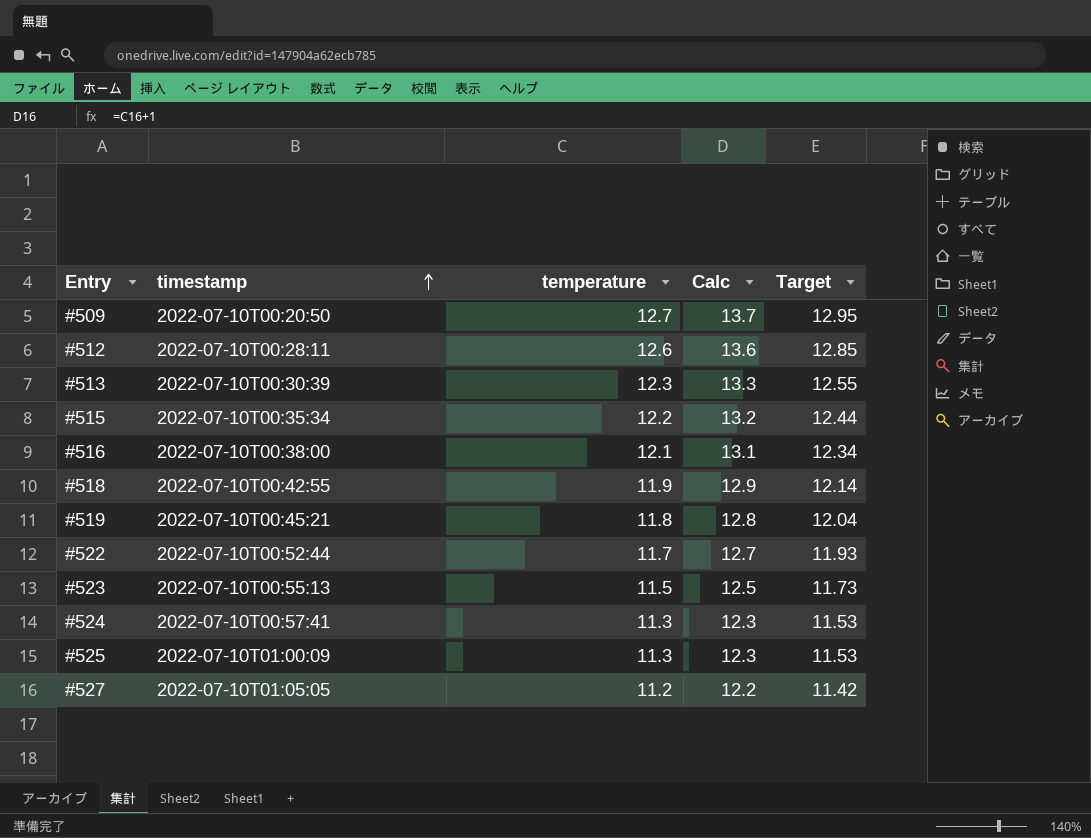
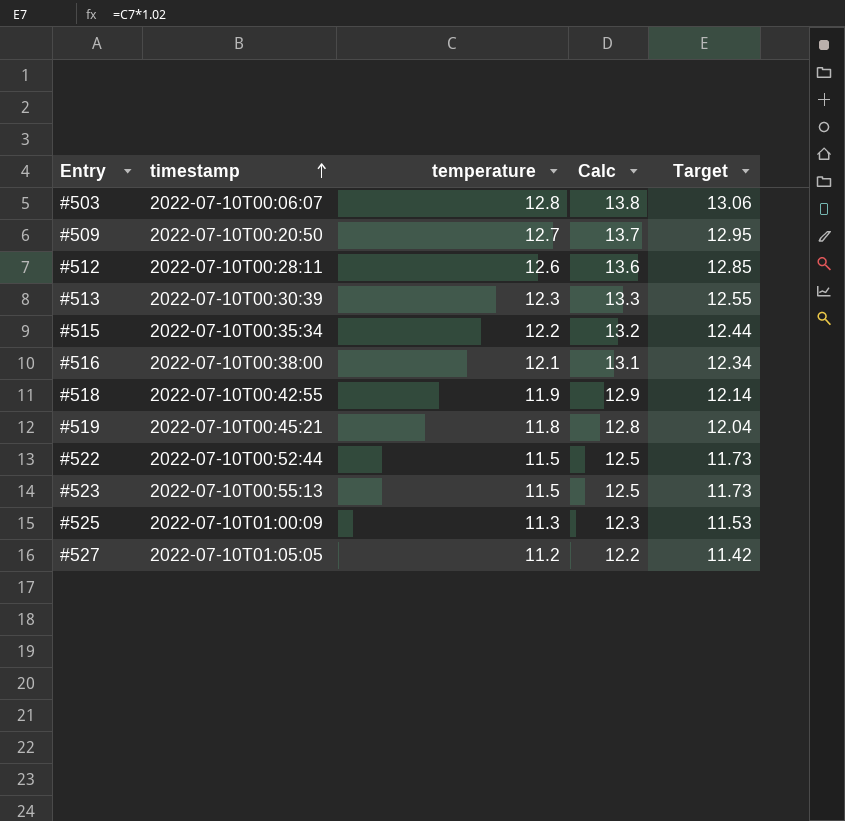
row #524: 2022-07-10T00:57:41 | 11.3 | 12.3 | 11.53 -> none
row #503: none -> 2022-07-10T00:06:07 | 12.8 | 13.8 | 13.06
#522 | temperature: 11.7 -> 11.5
#522 | Calc: 12.7 -> 12.5
#522 | Target: 11.93 -> 11.73

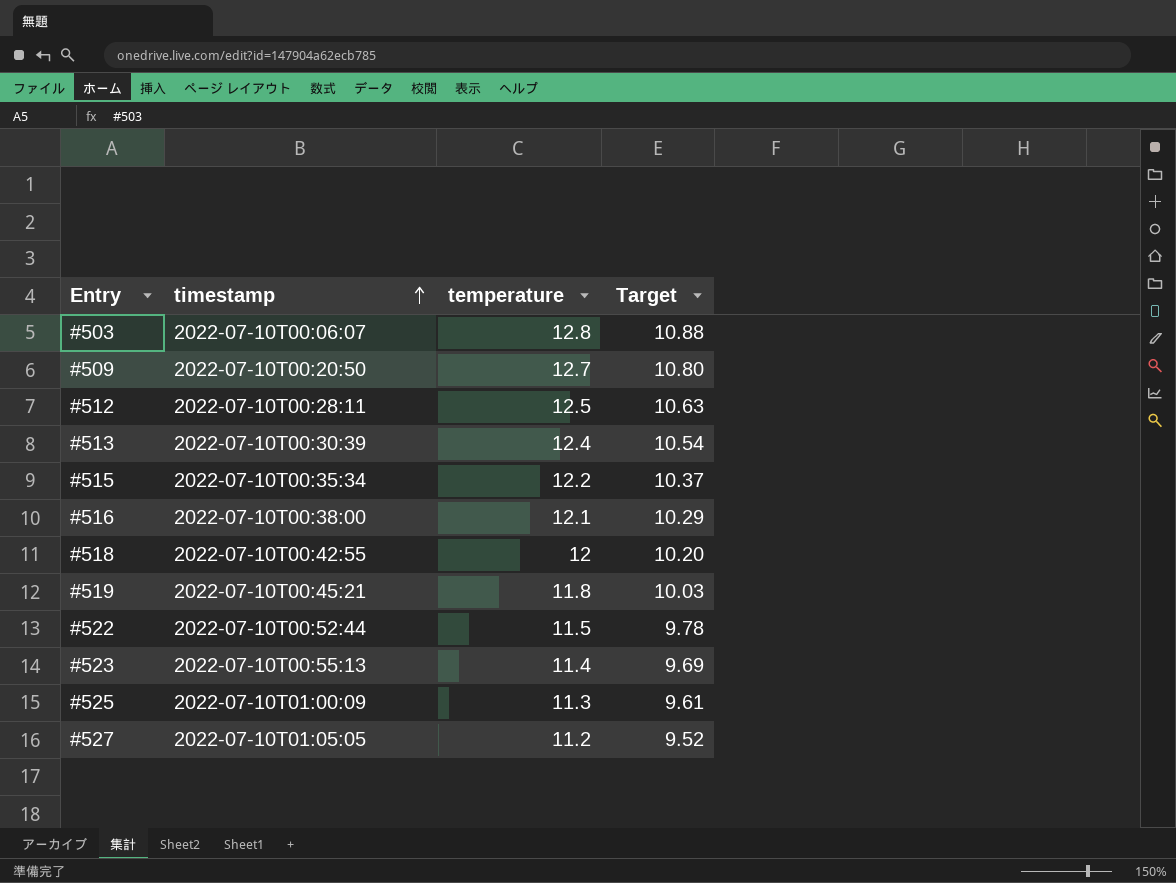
column Calc | formula: [temperature] + 1 -> none
column Target | formula: [temperature] * 1.02 -> [temperature] * 0.85
#512 | temperature: 12.6 -> 12.5
#513 | temperature: 12.3 -> 12.4
#518 | temperature: 11.9 -> 12
#523 | temperature: 11.5 -> 11.4

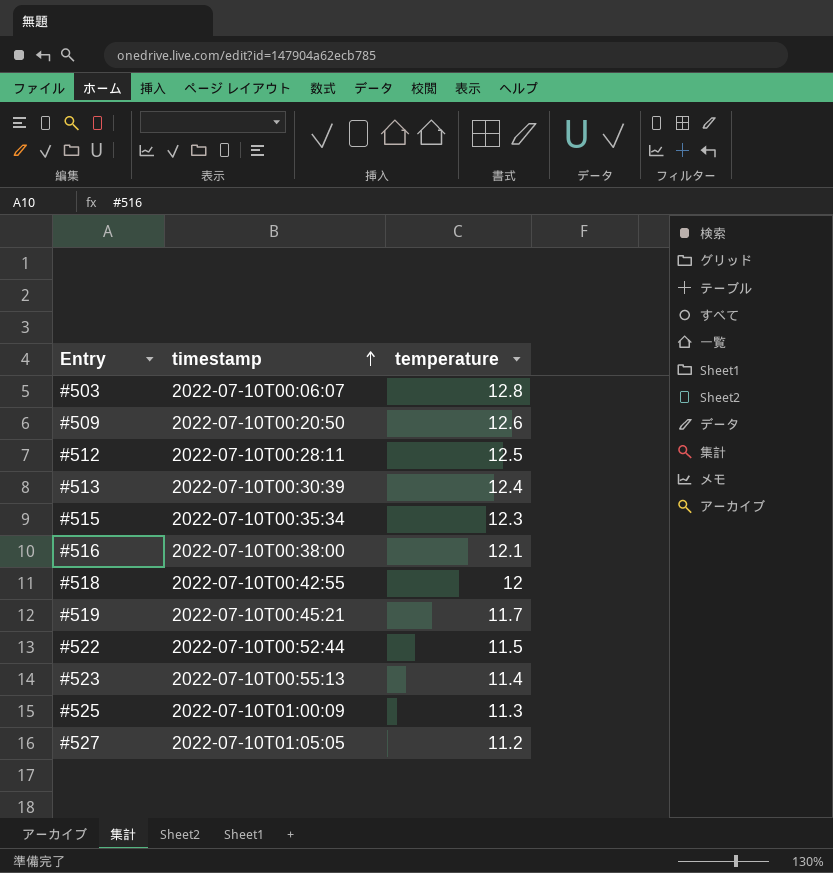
column Target | formula: [temperature] * 0.85 -> none
#509 | temperature: 12.7 -> 12.6
#515 | temperature: 12.2 -> 12.3
#519 | temperature: 11.8 -> 11.7

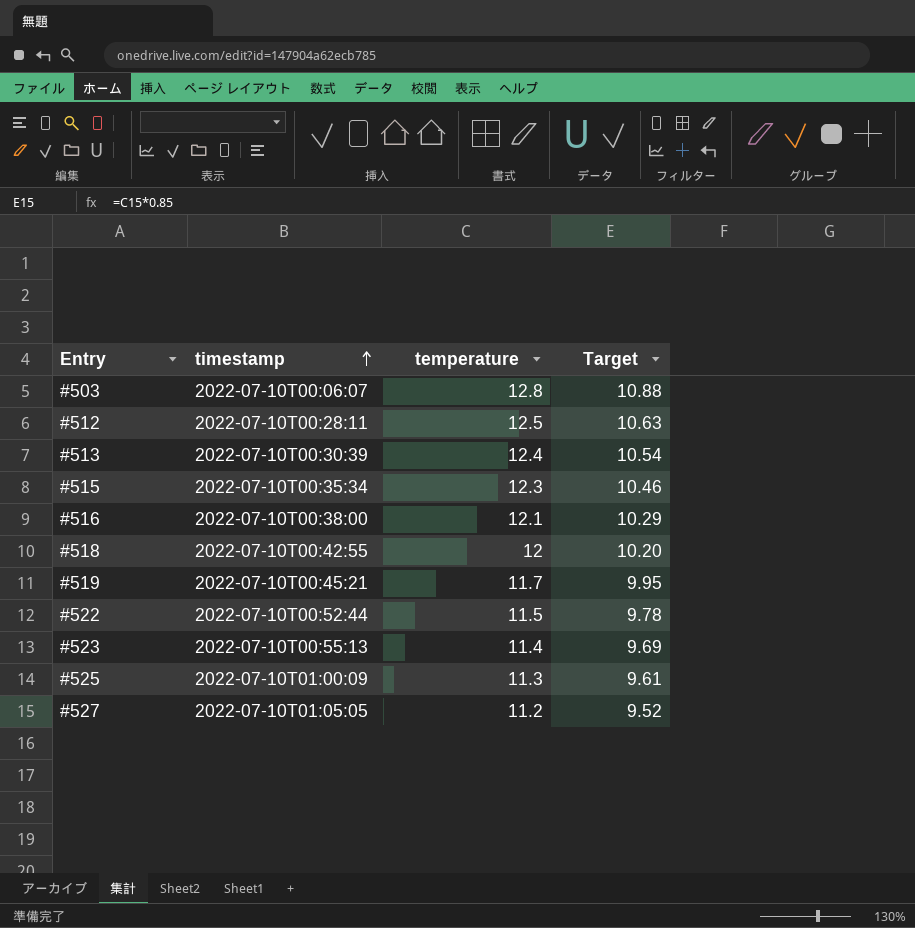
column Target | formula: none -> [temperature] * 0.85
row #509: 2022-07-10T00:20:50 | 12.6 -> none

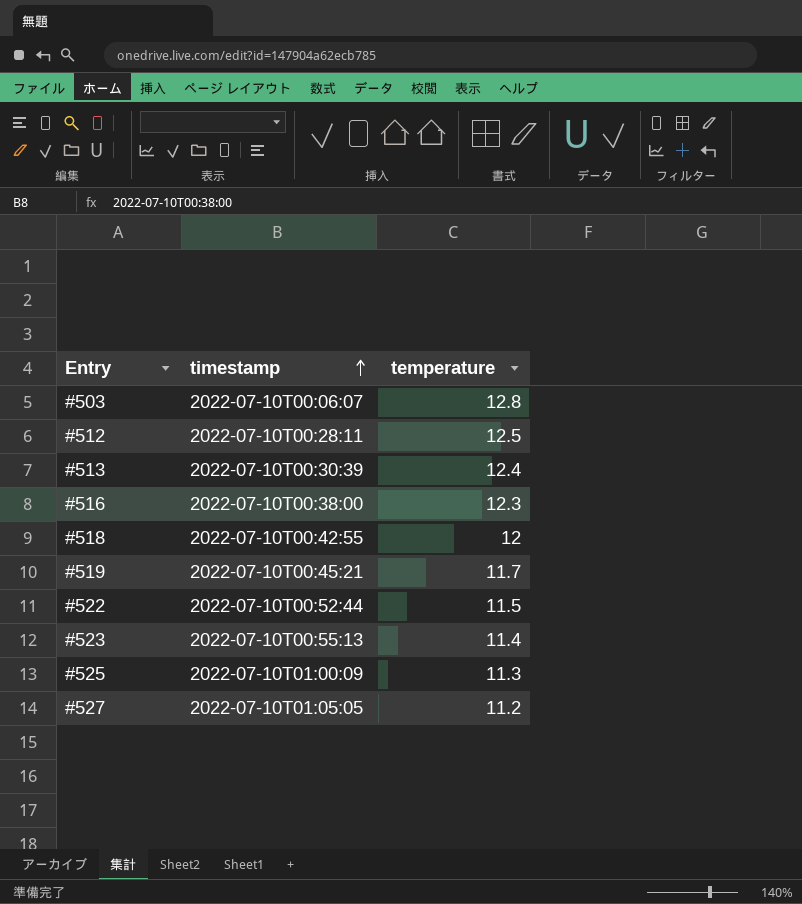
column Target | formula: [temperature] * 0.85 -> none
row #515: 2022-07-10T00:35:34 | 12.3 | 10.46 -> none
#516 | temperature: 12.1 -> 12.3

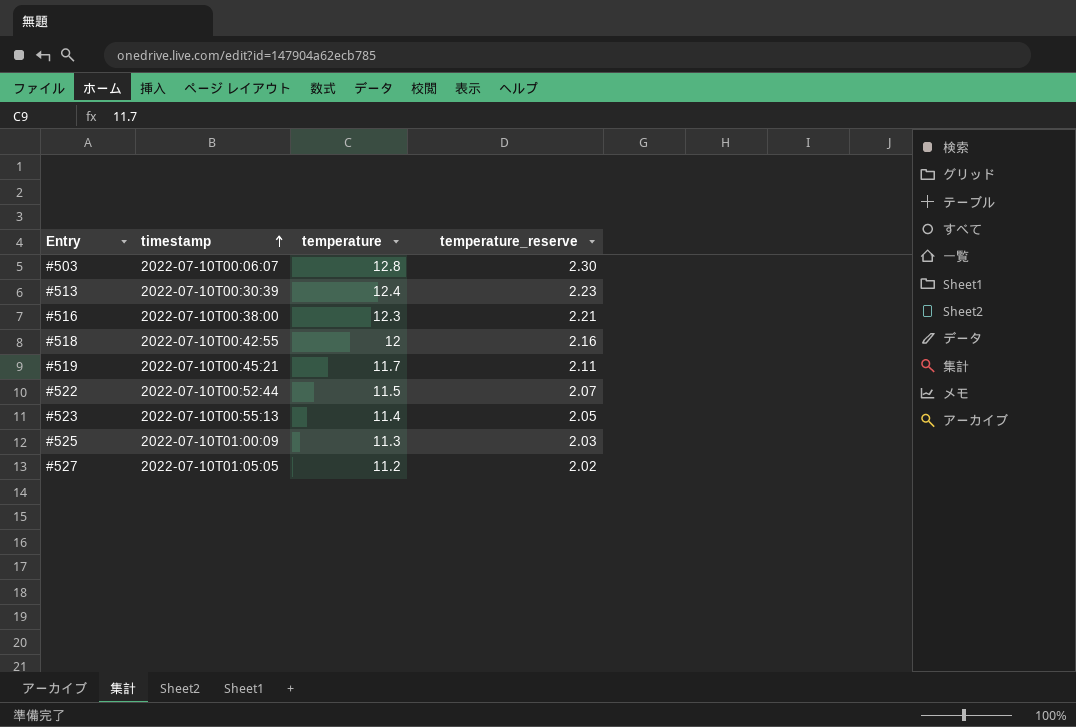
column temperature_reserve | formula: none -> [temperature] * 0.18
row #512: 2022-07-10T00:28:11 | 12.5 -> none

